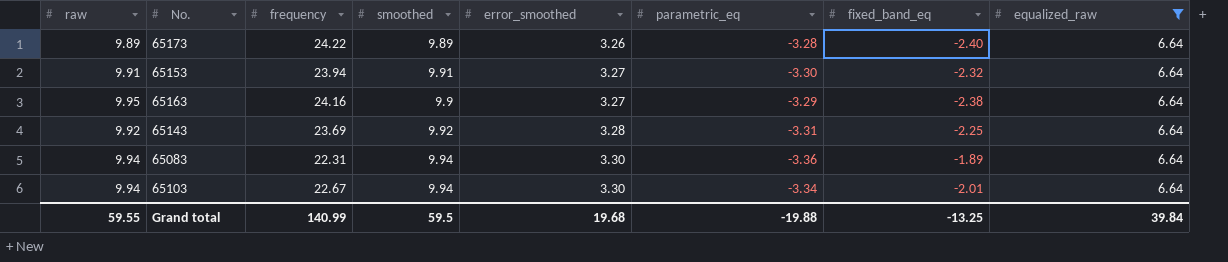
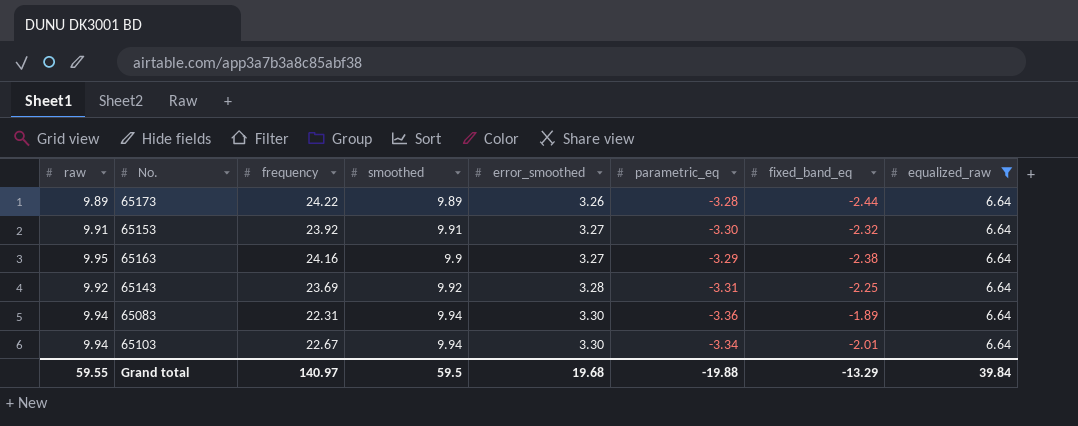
65173 | fixed_band_eq: -2.40 -> -2.44
65153 | frequency: 23.94 -> 23.92
Grand total | frequency: 140.99 -> 140.97
Grand total | fixed_band_eq: -13.25 -> -13.29

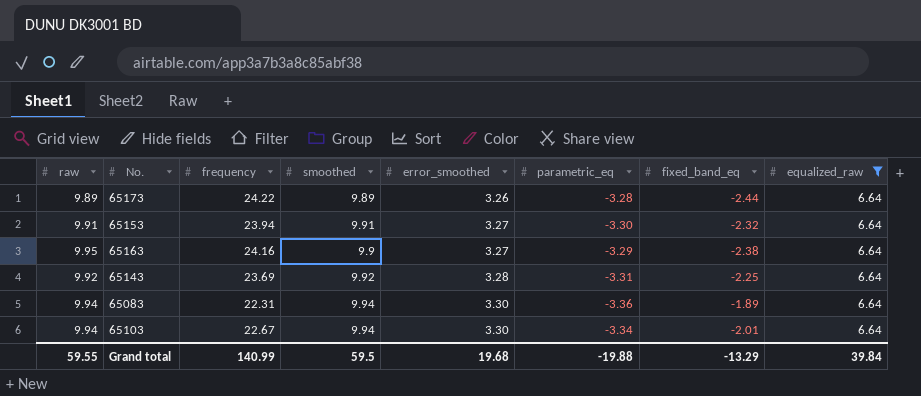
65153 | frequency: 23.92 -> 23.94
Grand total | frequency: 140.97 -> 140.99

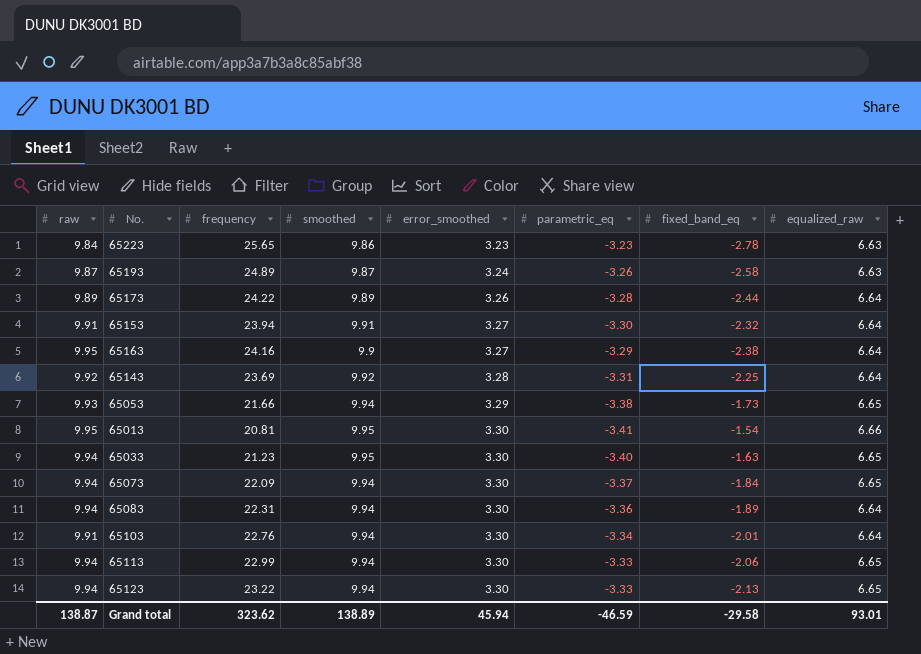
filter: equalized_raw = 6.64 -> none
65103 | raw: 9.94 -> 9.91
65103 | frequency: 22.67 -> 22.76
Grand total | raw: 59.55 -> 138.87
Grand total | frequency: 140.99 -> 323.62
Grand total | smoothed: 59.5 -> 138.89
Grand total | error_smoothed: 19.68 -> 45.94
Grand total | parametric_eq: -19.88 -> -46.59
Grand total | fixed_band_eq: -13.29 -> -29.58
Grand total | equalized_raw: 39.84 -> 93.01

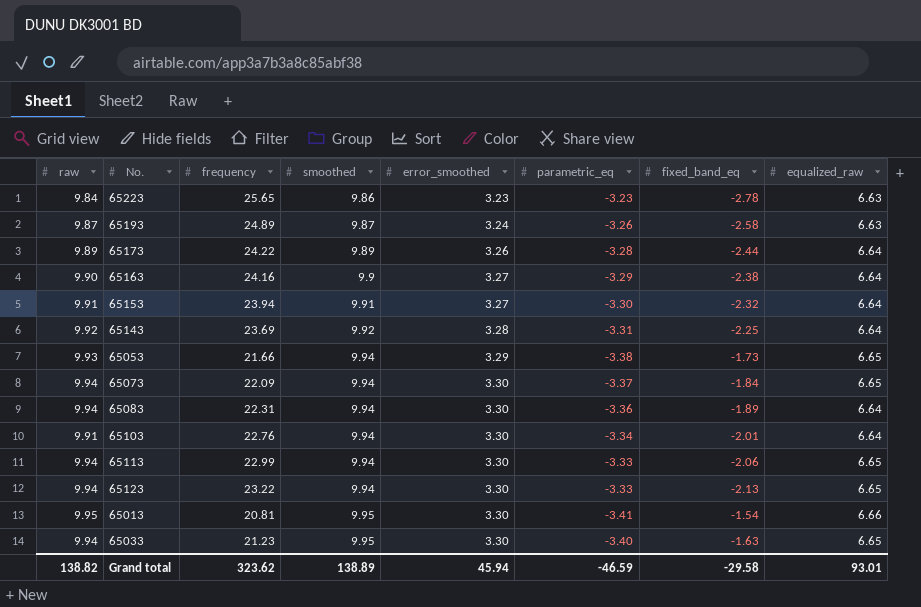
row order: error_smoothed ascending -> smoothed ascending
65163 | raw: 9.95 -> 9.90
Grand total | raw: 138.87 -> 138.82

